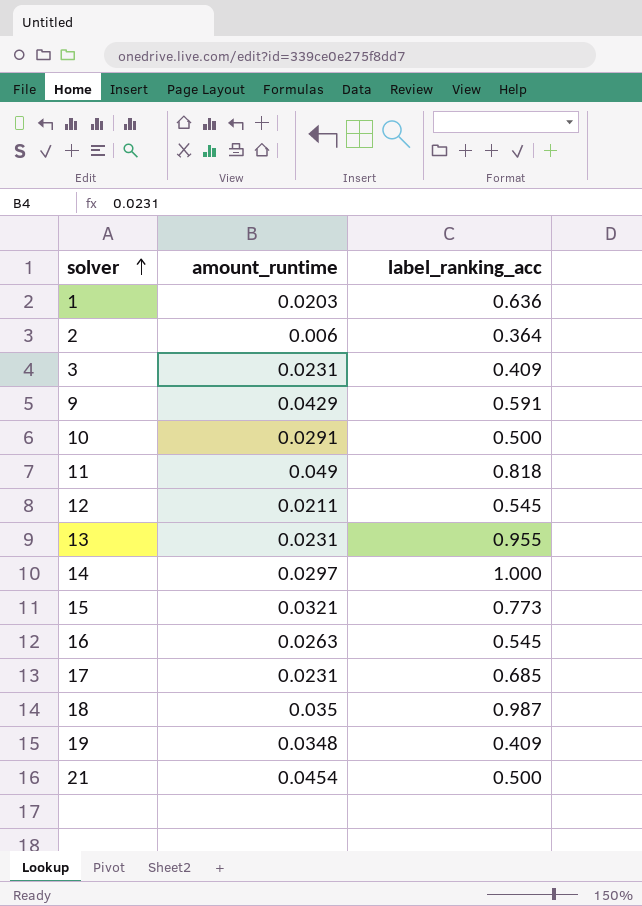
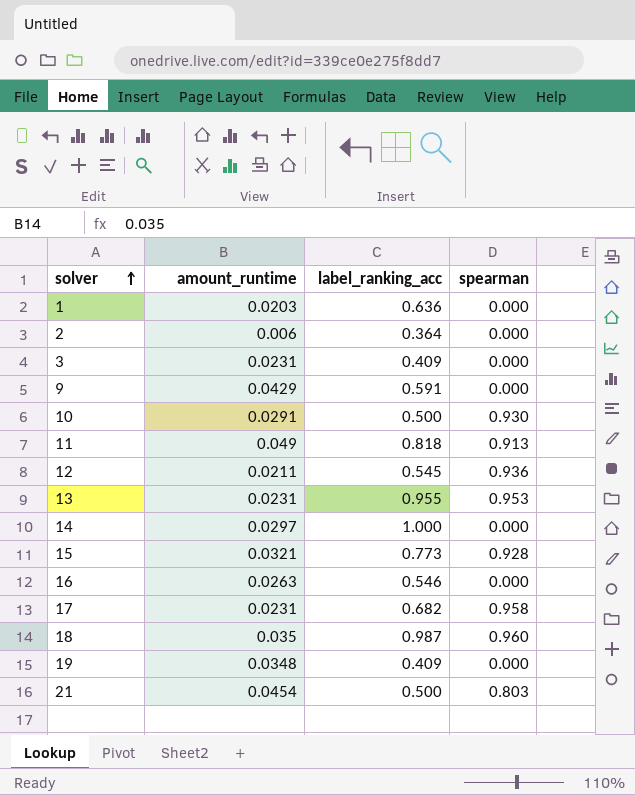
column spearman | position: none -> 4
16 | label_ranking_acc: 0.545 -> 0.546
17 | label_ranking_acc: 0.685 -> 0.682

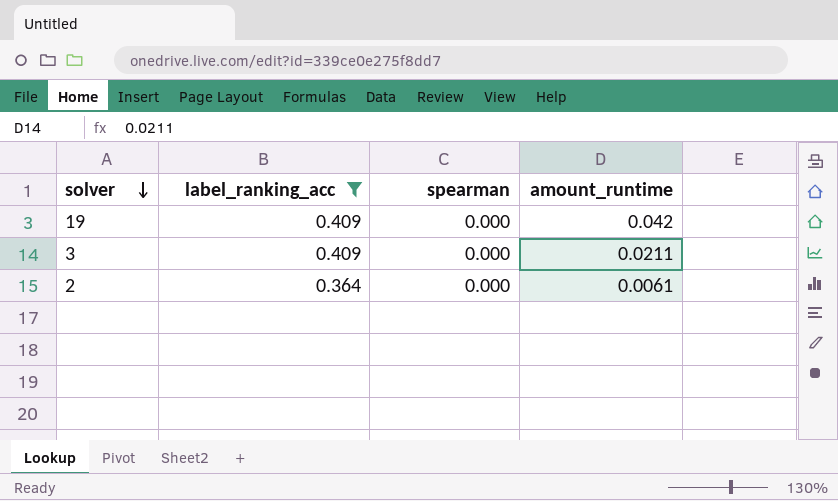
filter: none -> label_ranking_acc <= 0.409
row order: solver ascending -> solver descending
column amount_runtime | position: 2 -> 4
19 | amount_runtime: 0.0348 -> 0.042
3 | amount_runtime: 0.0231 -> 0.0211
2 | amount_runtime: 0.006 -> 0.0061

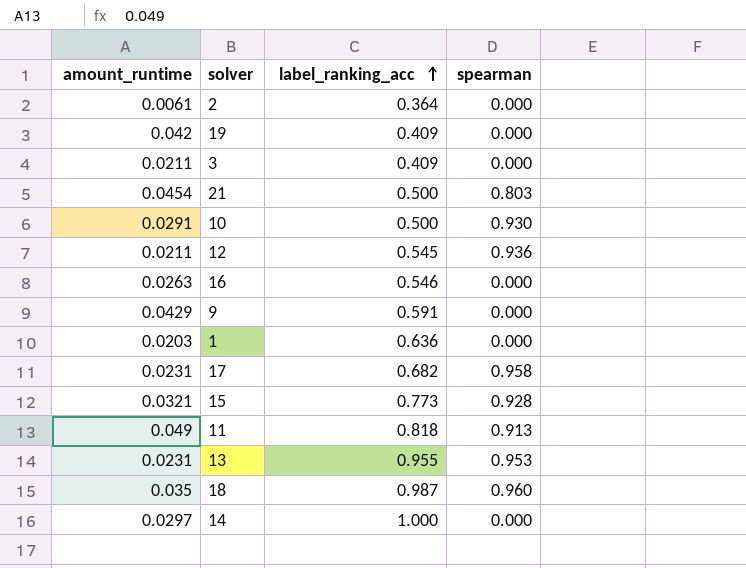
filter: label_ranking_acc <= 0.409 -> none
row order: solver descending -> label_ranking_acc ascending
column amount_runtime | position: 4 -> 1

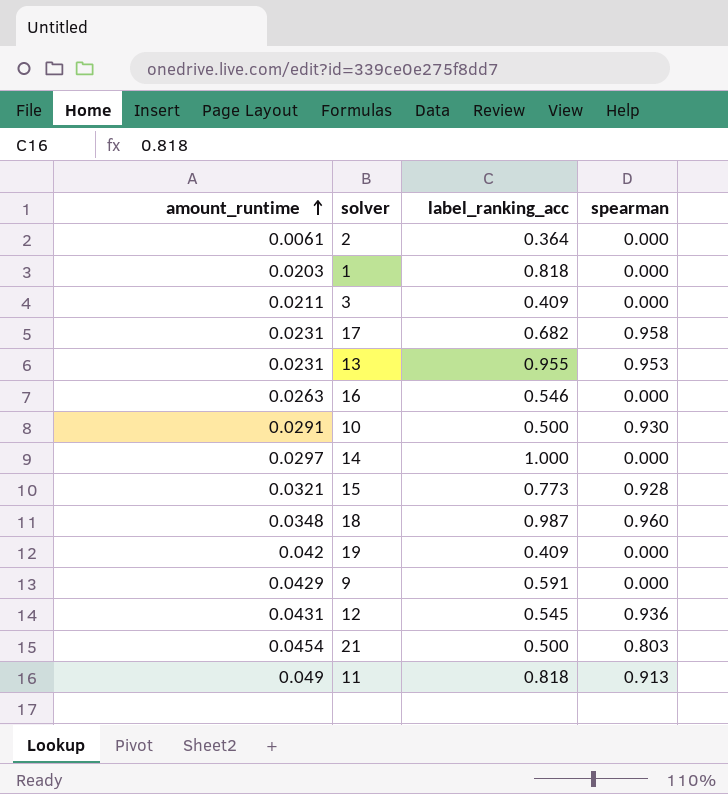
row order: label_ranking_acc ascending -> amount_runtime ascending
1 | label_ranking_acc: 0.636 -> 0.818
18 | amount_runtime: 0.035 -> 0.0348
12 | amount_runtime: 0.0211 -> 0.0431

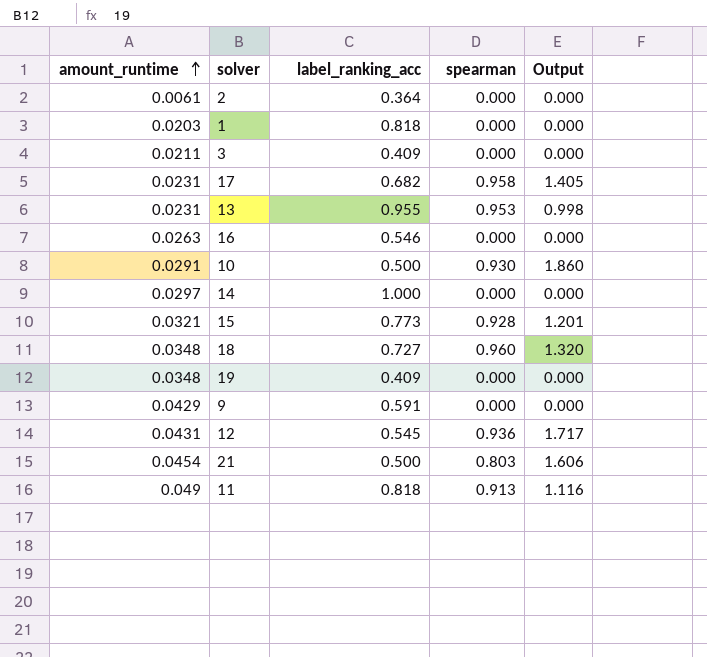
column Output | formula: none -> [spearman] / [label_ranking_acc]
18 | label_ranking_acc: 0.987 -> 0.727
19 | amount_runtime: 0.042 -> 0.0348

